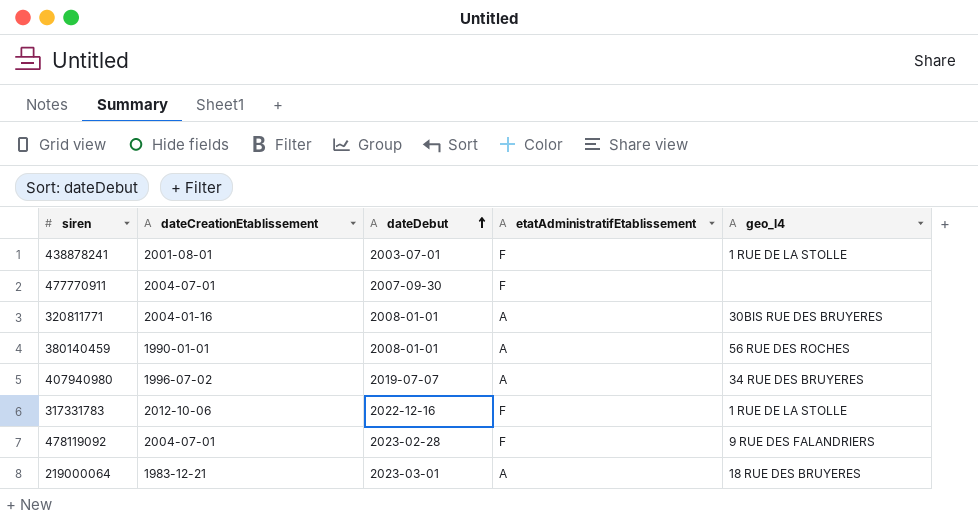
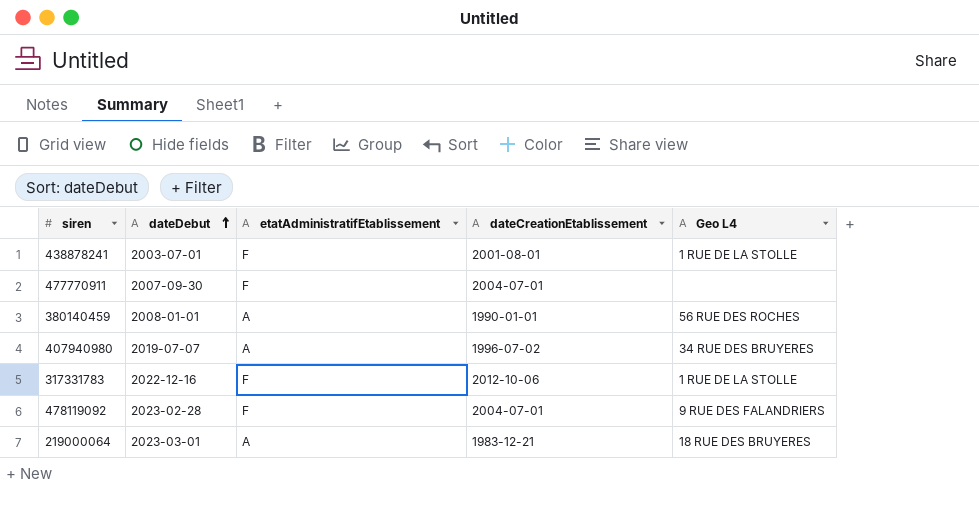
column dateCreationEtablissement | position: 2 -> 4
column name: geo_l4 -> Geo L4
row 320811771: 2004-01-16 | 2008-01-01 | A | 30BIS RUE DES BRUYERES -> none

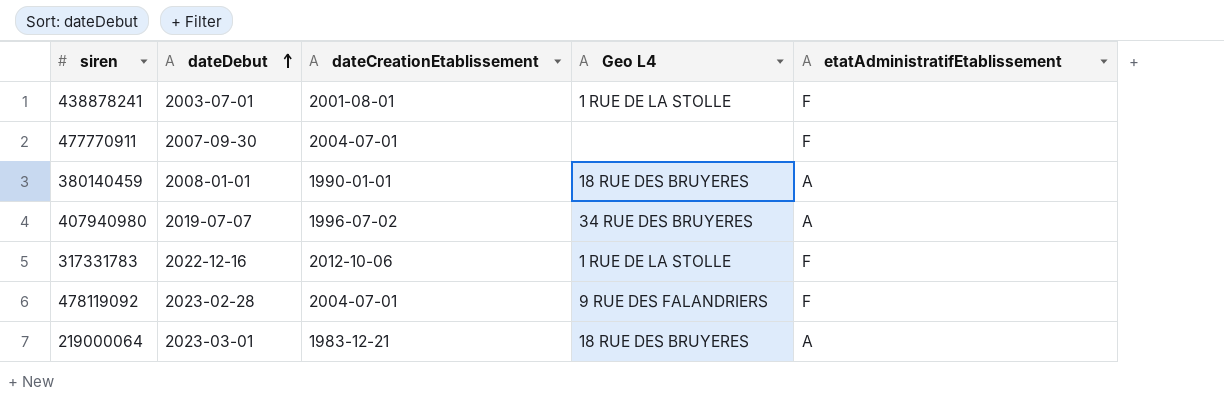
column etatAdministratifEtablissement | position: 3 -> 5
380140459 | Geo L4: 56 RUE DES ROCHES -> 18 RUE DES BRUYERES

